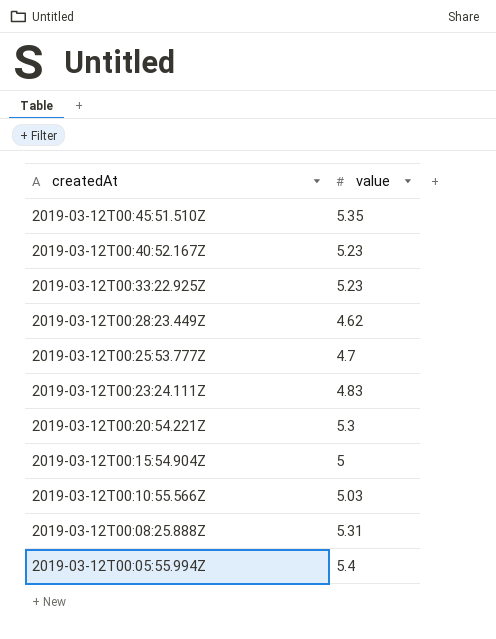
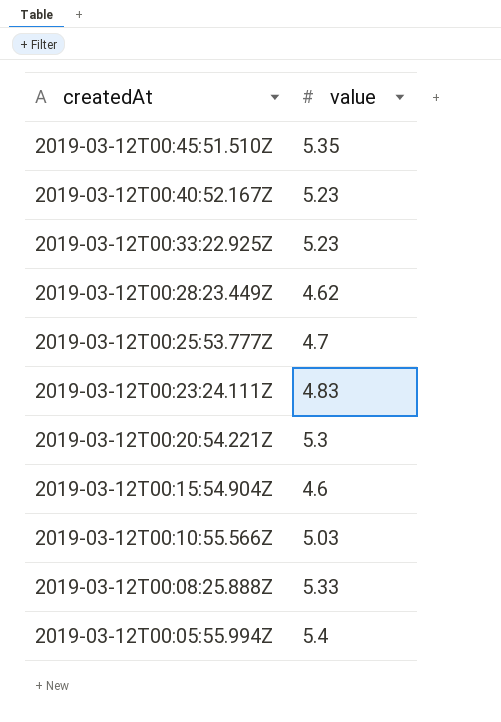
2019-03-12T00:15:54.904Z | value: 5 -> 4.6
2019-03-12T00:08:25.888Z | value: 5.31 -> 5.33

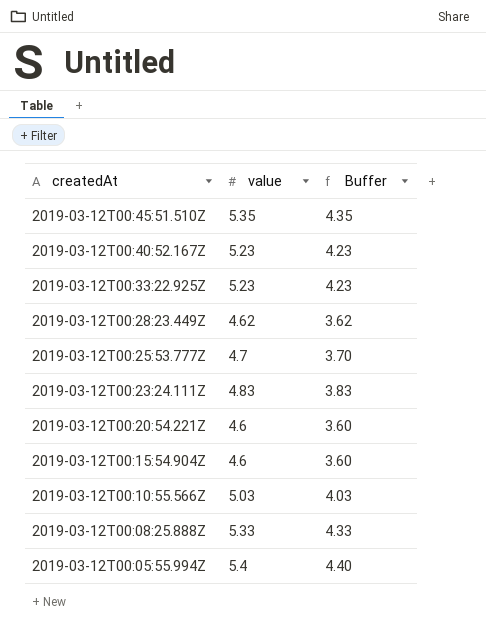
column Buffer | formula: none -> [value] - 1
2019-03-12T00:20:54.221Z | value: 5.3 -> 4.6

